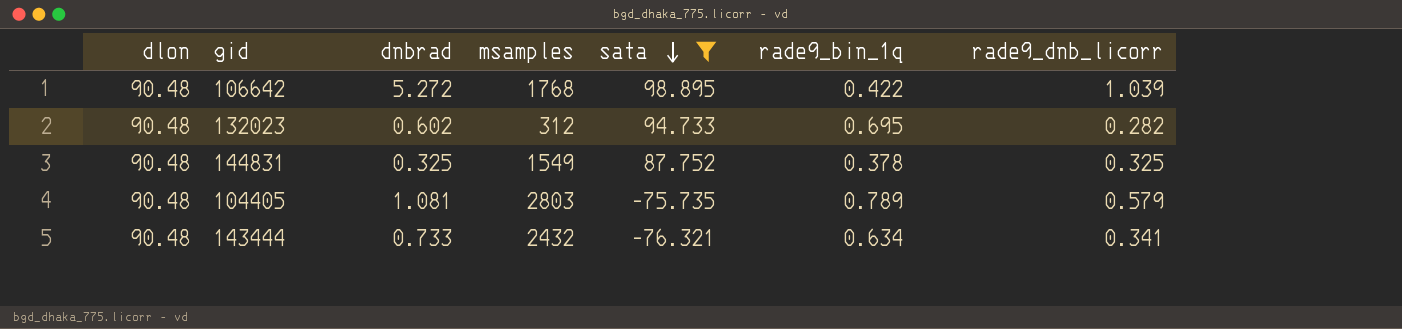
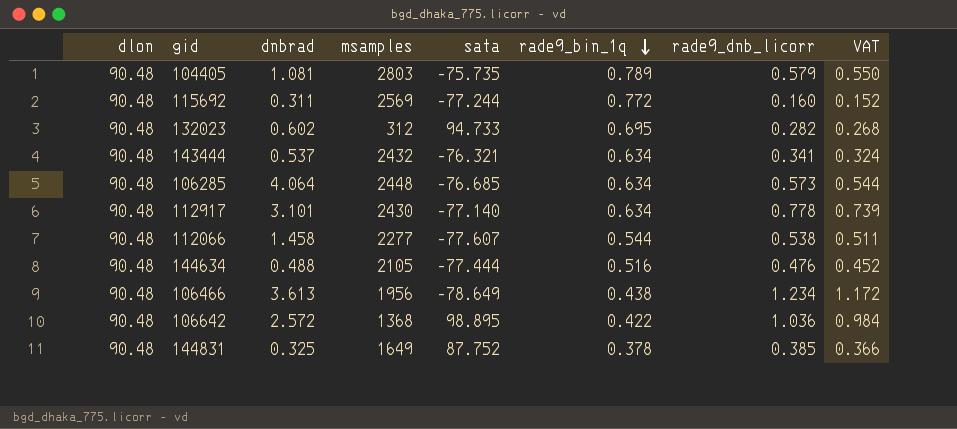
filter: sata >= -76.321 -> none
row order: sata descending -> rade9_bin_1q descending
column VAT | formula: none -> [rade9_dnb_licorr] * 0.95
143444 | dnbrad: 0.733 -> 0.537
106642 | dnbrad: 5.272 -> 2.572
106642 | msamples: 1768 -> 1368
106642 | rade9_dnb_licorr: 1.039 -> 1.036
144831 | msamples: 1549 -> 1649
144831 | rade9_dnb_licorr: 0.325 -> 0.385

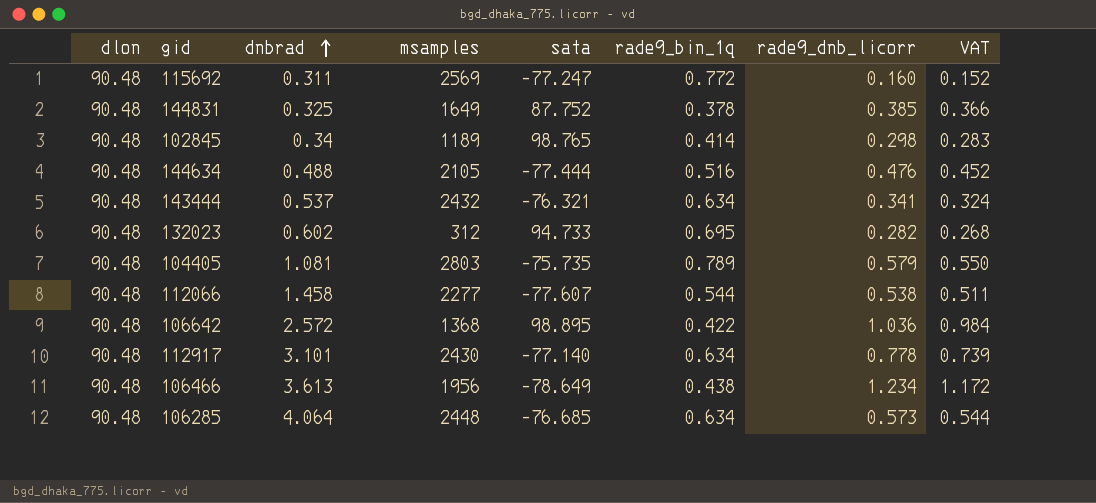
row order: rade9_bin_1q descending -> dnbrad ascending
115692 | sata: -77.244 -> -77.247
row 102845: none -> 90.48 | 0.34 | 1189 | 98.765 | 0.414 | 0.298 | 0.283

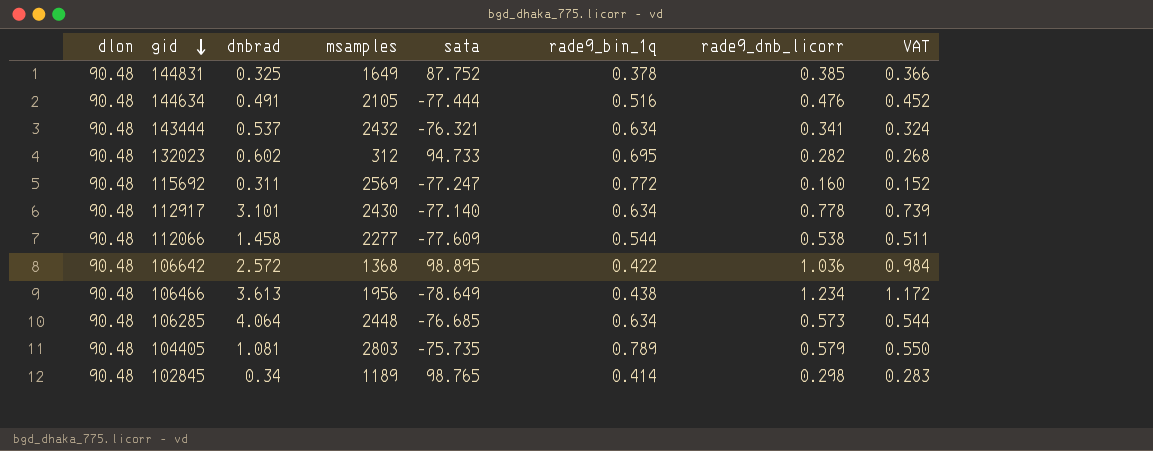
row order: dnbrad ascending -> gid descending
144634 | dnbrad: 0.488 -> 0.491
112066 | sata: -77.607 -> -77.609

